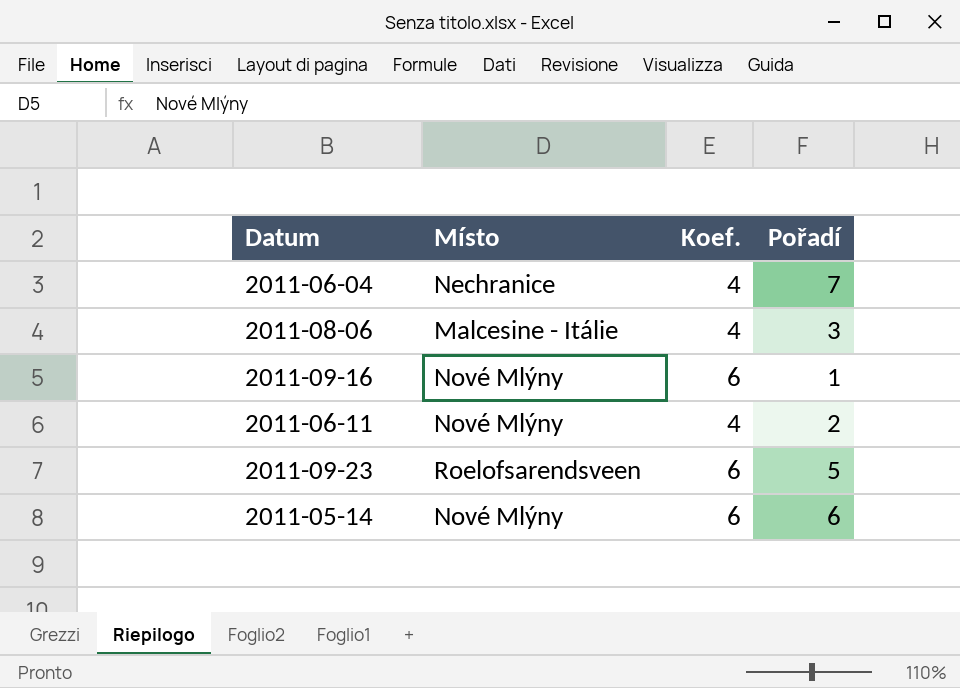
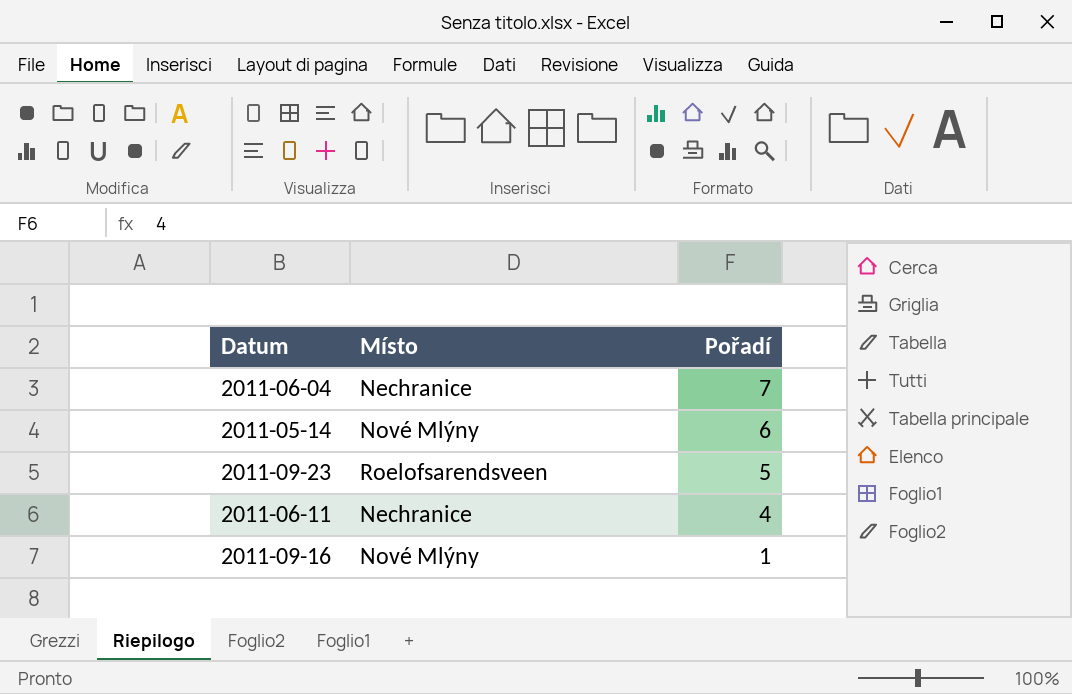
row order: none -> Pořadí descending
column Koef. | position: 3 -> none
row 2011-08-06: Malcesine - Itálie | 4 | 3 -> none
2011-06-11 | Místo: Nové Mlýny -> Nechranice
2011-06-11 | Pořadí: 2 -> 4

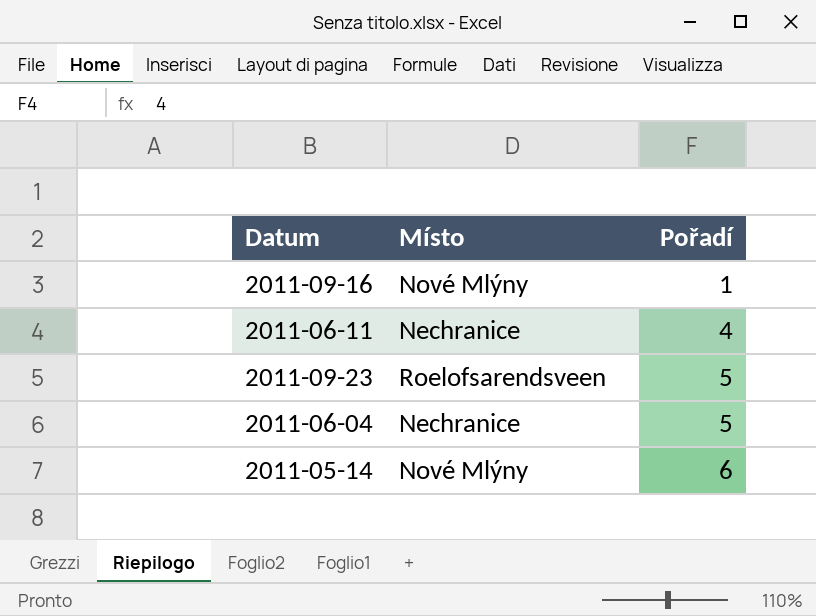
row order: Pořadí descending -> Pořadí ascending
2011-06-04 | Pořadí: 7 -> 5

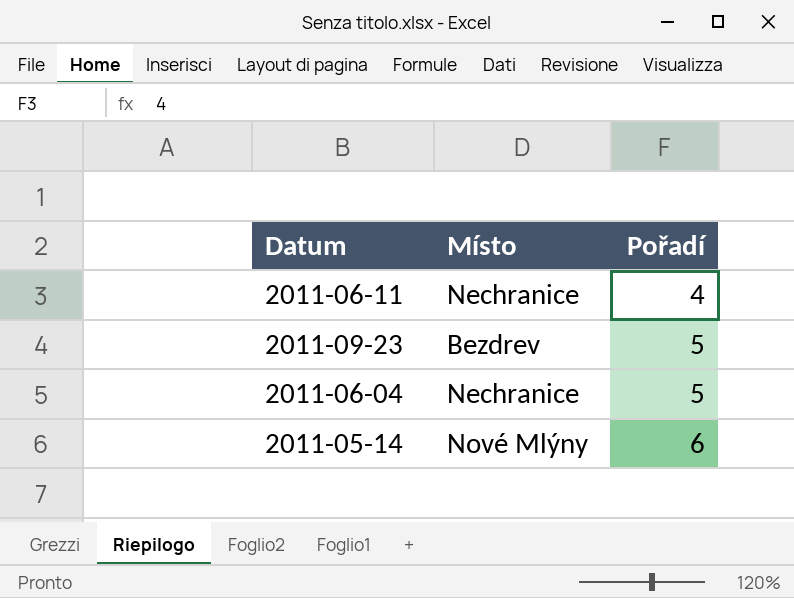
row 2011-09-16: Nové Mlýny | 1 -> none
2011-09-23 | Místo: Roelofsarendsveen -> Bezdrev

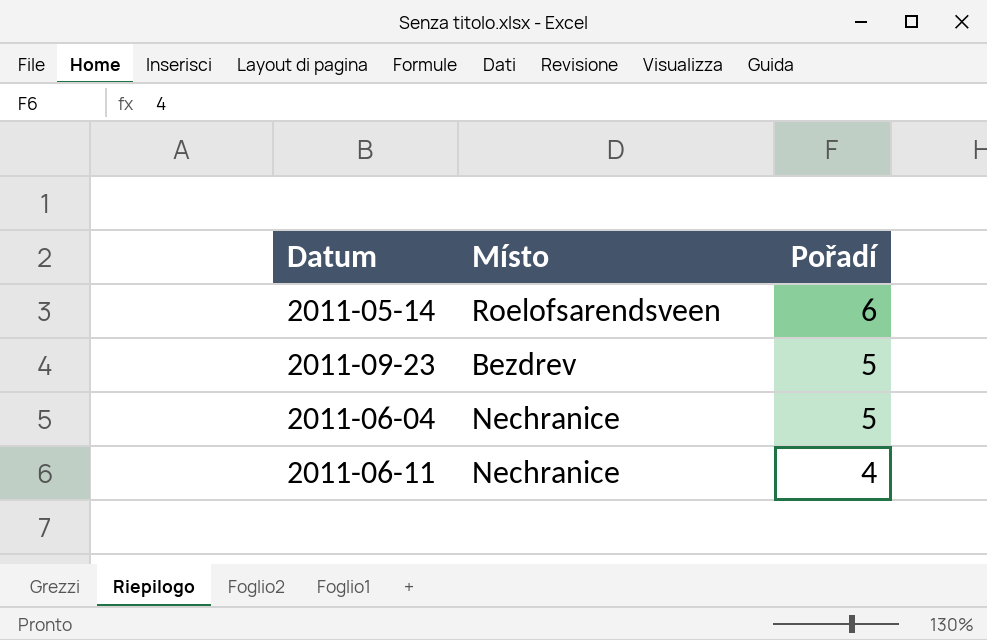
row order: Pořadí ascending -> Pořadí descending
2011-05-14 | Místo: Nové Mlýny -> Roelofsarendsveen

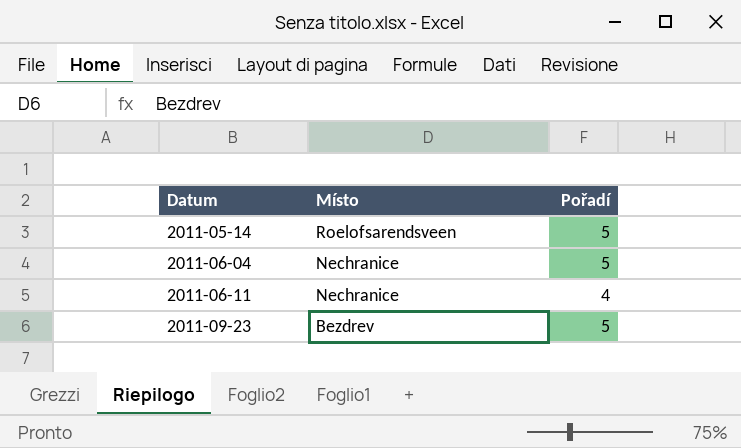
row order: Pořadí descending -> Datum ascending
2011-05-14 | Pořadí: 6 -> 5

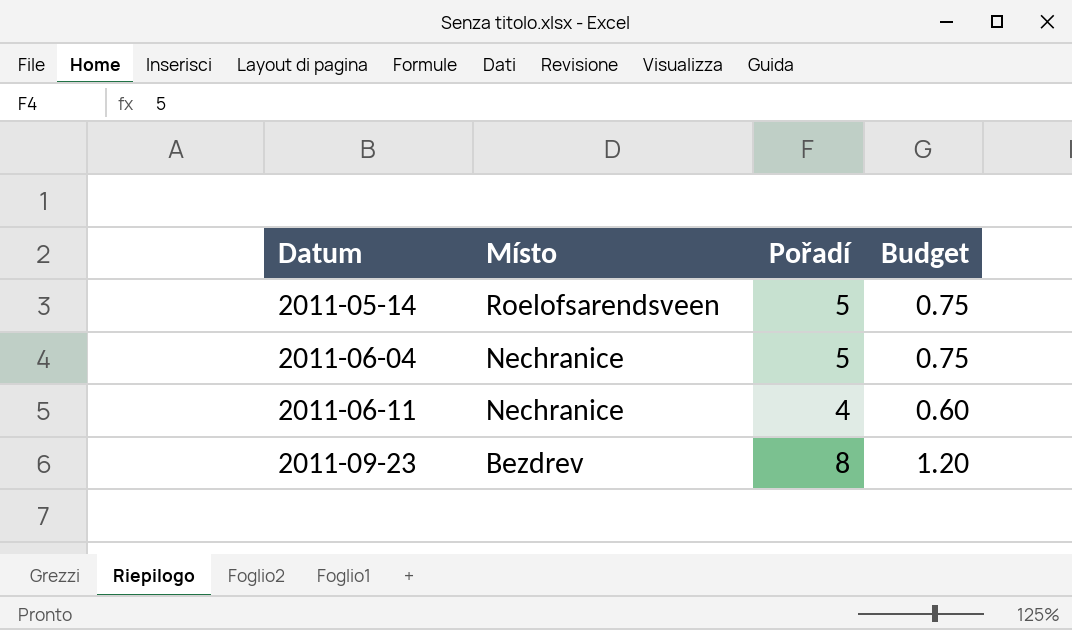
column Budget | formula: none -> [Pořadí] * 0.15
2011-09-23 | Pořadí: 5 -> 8

